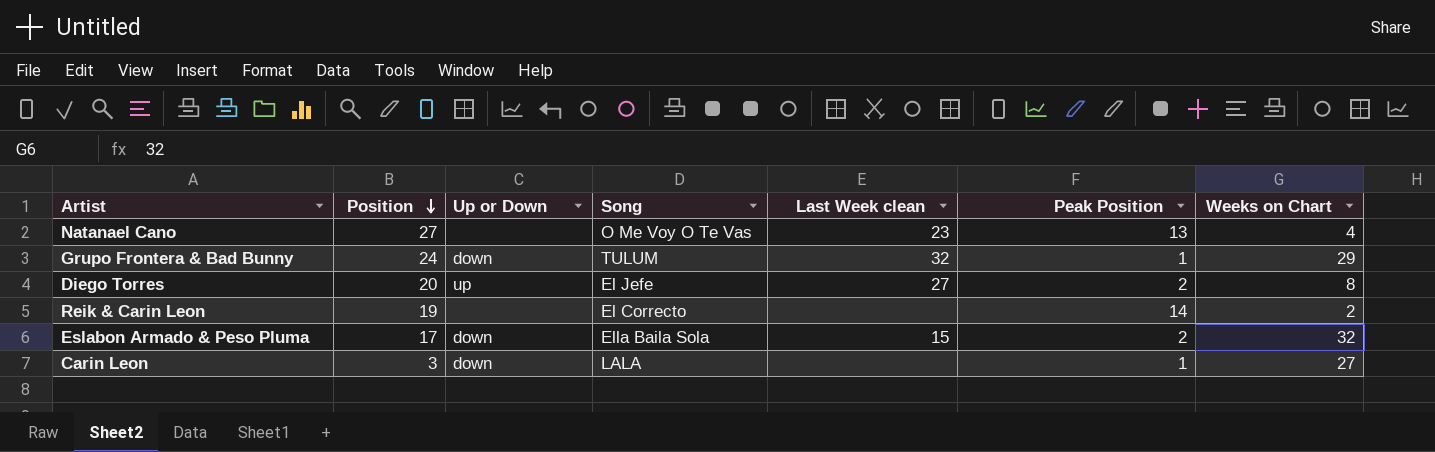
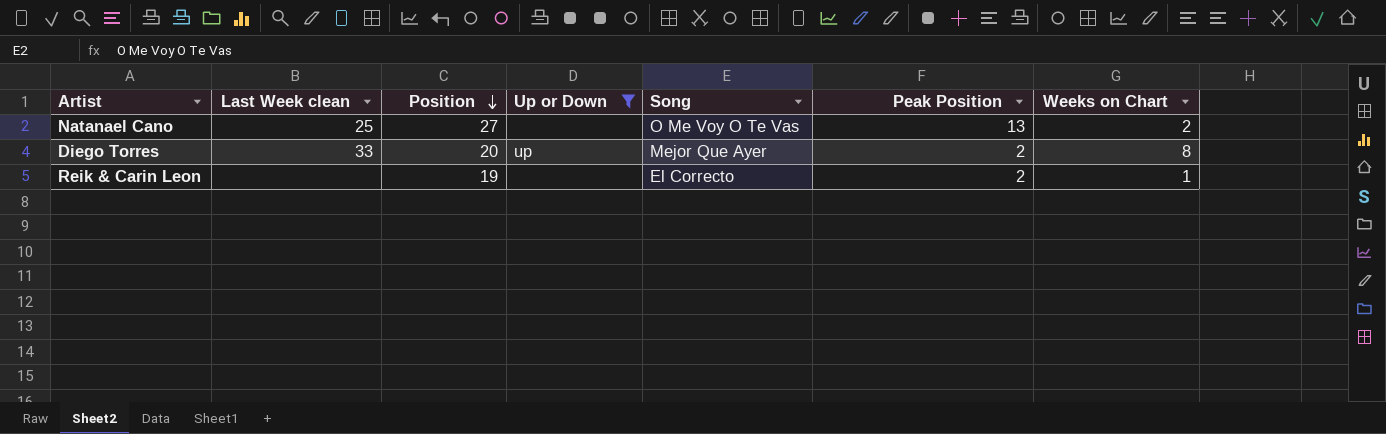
filter: none -> Up or Down != down
column Last Week clean | position: 5 -> 2
Natanael Cano | Last Week clean: 23 -> 25
Natanael Cano | Weeks on Chart: 4 -> 2
Diego Torres | Last Week clean: 27 -> 33
Diego Torres | Song: El Jefe -> Mejor Que Ayer
Reik & Carin Leon | Peak Position: 14 -> 2
Reik & Carin Leon | Weeks on Chart: 2 -> 1

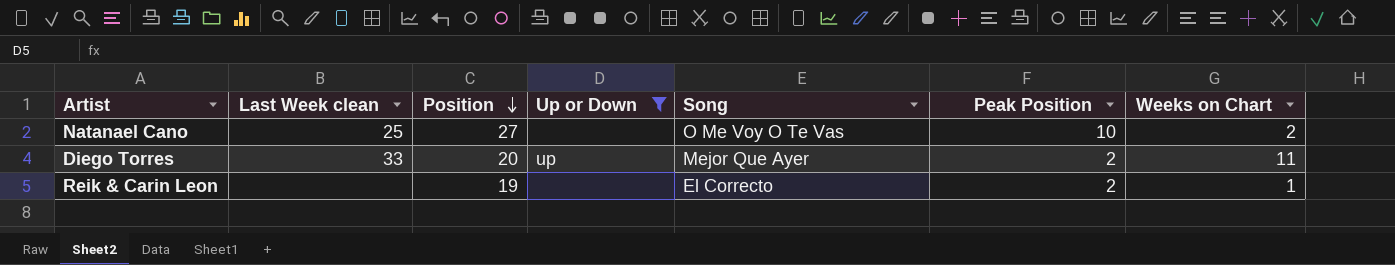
Natanael Cano | Peak Position: 13 -> 10
Diego Torres | Weeks on Chart: 8 -> 11

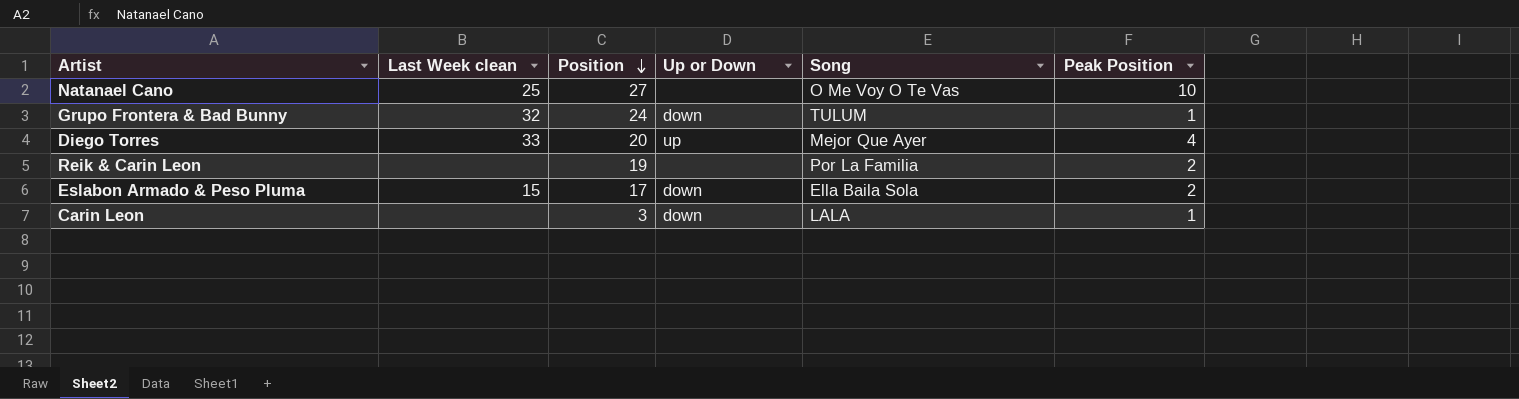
filter: Up or Down != down -> none
column Weeks on Chart | position: 7 -> none
Diego Torres | Peak Position: 2 -> 4
Reik & Carin Leon | Song: El Correcto -> Por La Familia

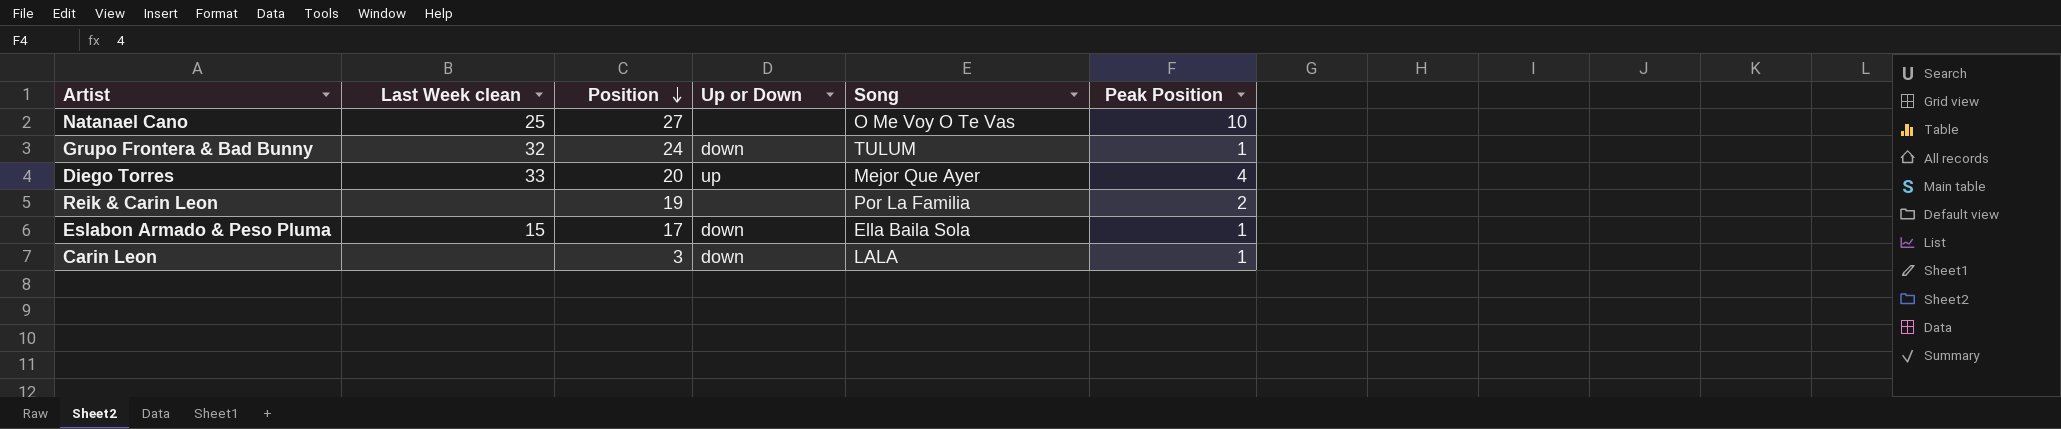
Eslabon Armado & Peso Pluma | Peak Position: 2 -> 1

